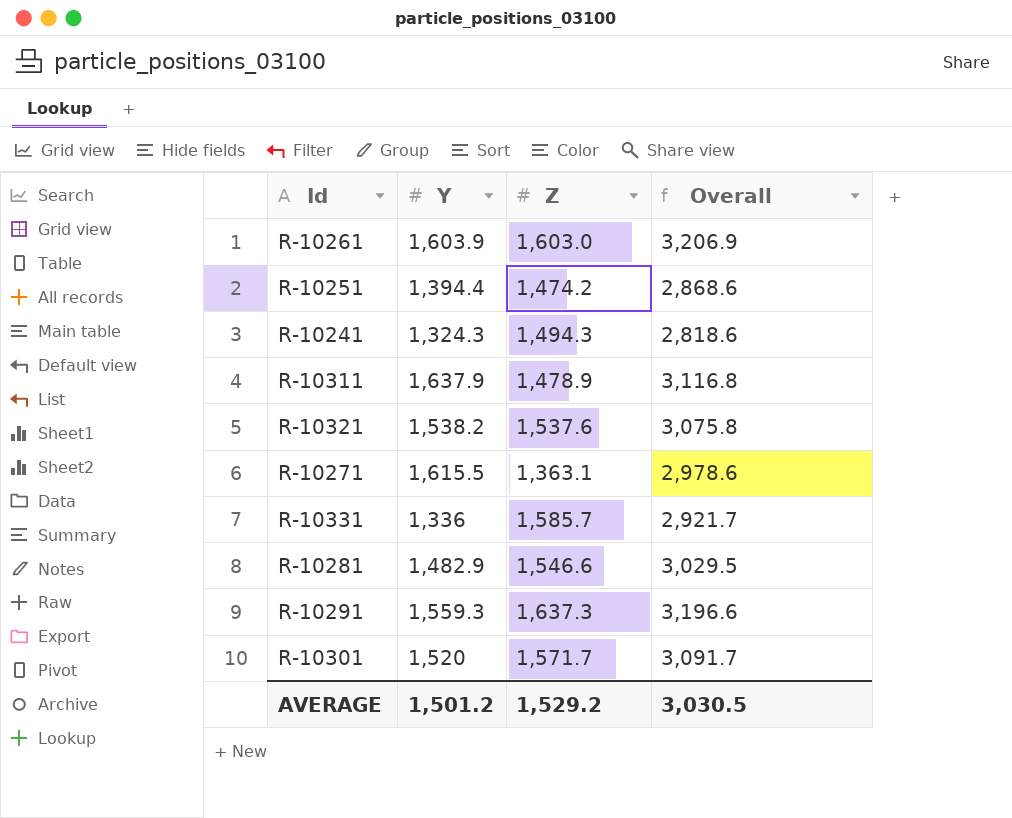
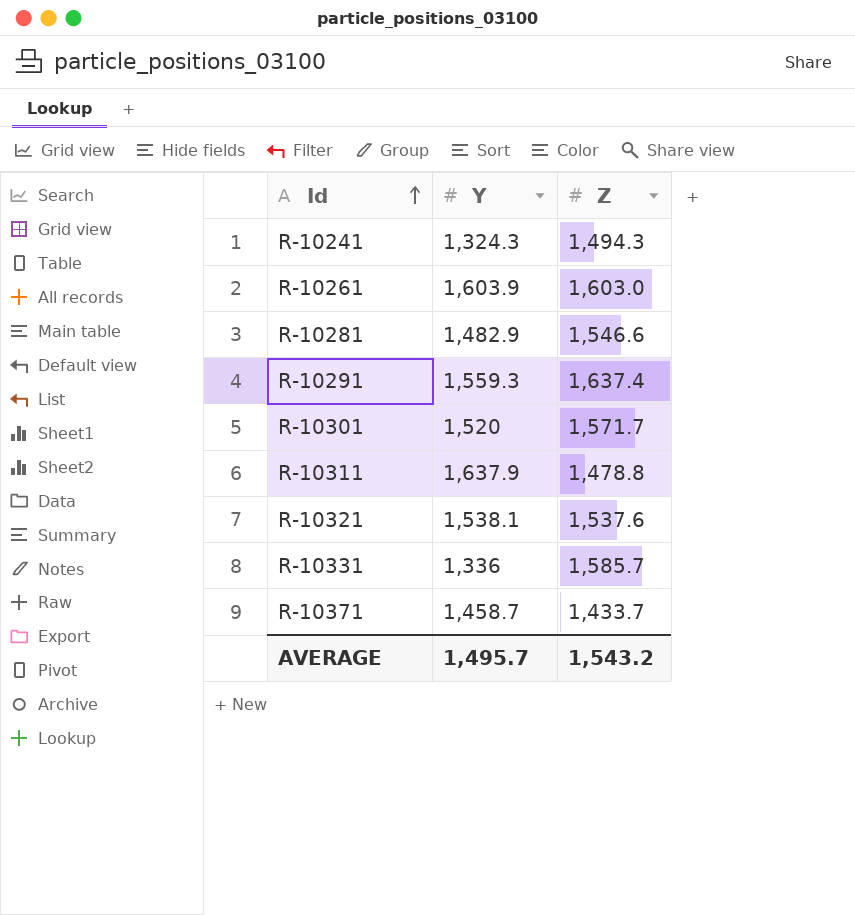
row order: none -> Id ascending
column Overall | formula: [Y] + [Z] -> none
row R-10251: 1,394.4 | 1,474.2 | 2,868.6 -> none
row R-10271: 1,615.5 | 1,363.1 | 2,978.6 -> none
R-10291 | Z: 1,637.3 -> 1,637.4
R-10311 | Z: 1,478.9 -> 1,478.8
R-10321 | Y: 1,538.2 -> 1,538.1
row R-10371: none -> 1,458.7 | 1,433.7
AVERAGE | Y: 1,501.2 -> 1,495.7
AVERAGE | Z: 1,529.2 -> 1,543.2

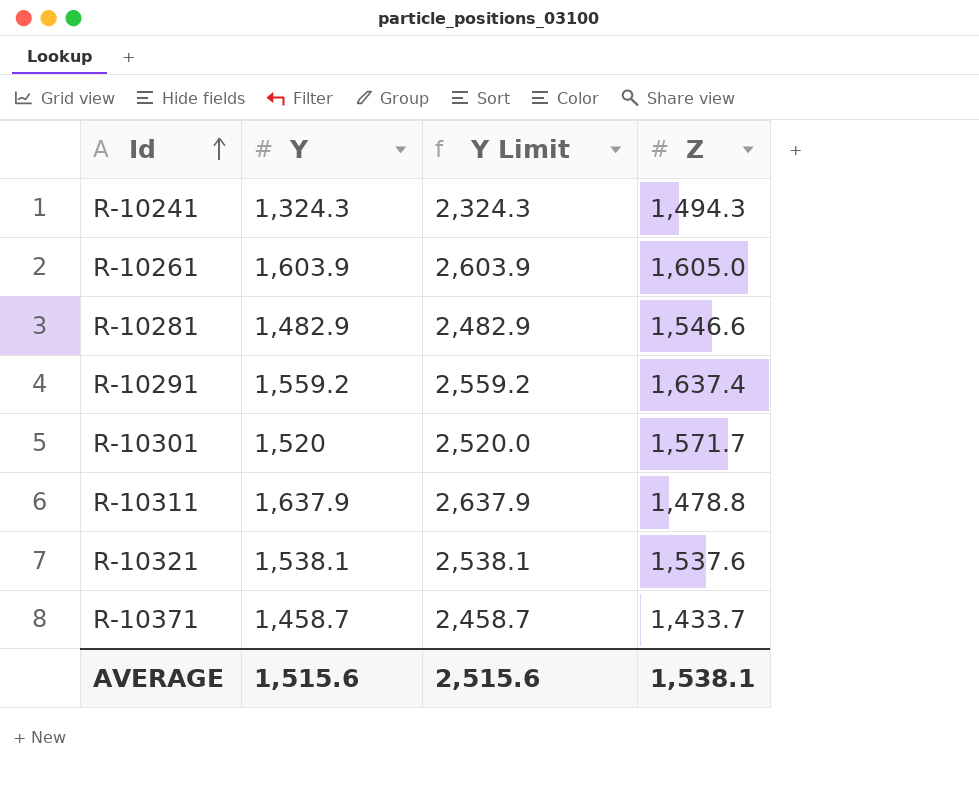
column Y Limit | formula: none -> [Y] + 1000
row R-10331: 1,336 | 1,585.7 -> none
R-10261 | Z: 1,603.0 -> 1,605.0
R-10291 | Y: 1,559.3 -> 1,559.2
AVERAGE | Y: 1,495.7 -> 1,515.6
AVERAGE | Z: 1,543.2 -> 1,538.1

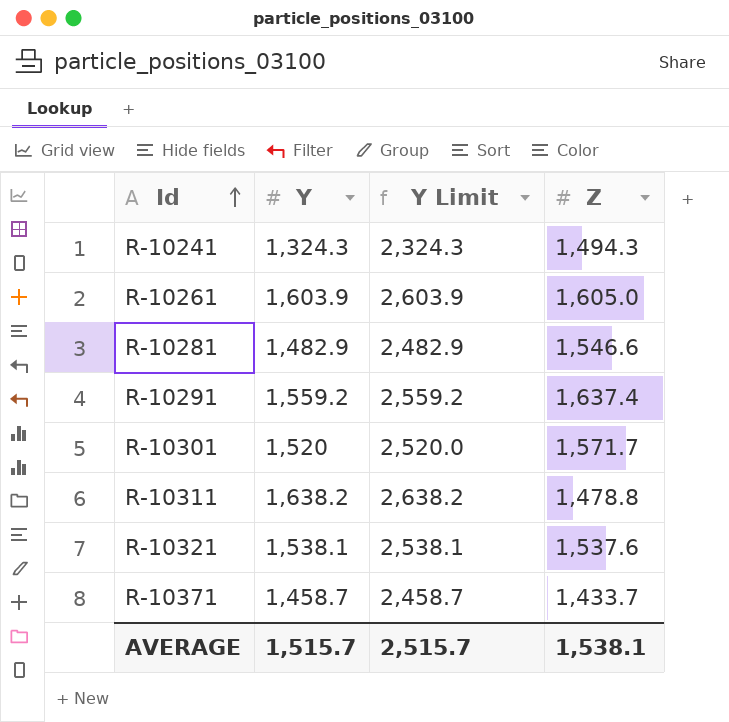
R-10311 | Y: 1,637.9 -> 1,638.2
R-10311 | Y Limit: 2,637.9 -> 2,638.2
AVERAGE | Y: 1,515.6 -> 1,515.7
AVERAGE | Y Limit: 2,515.6 -> 2,515.7

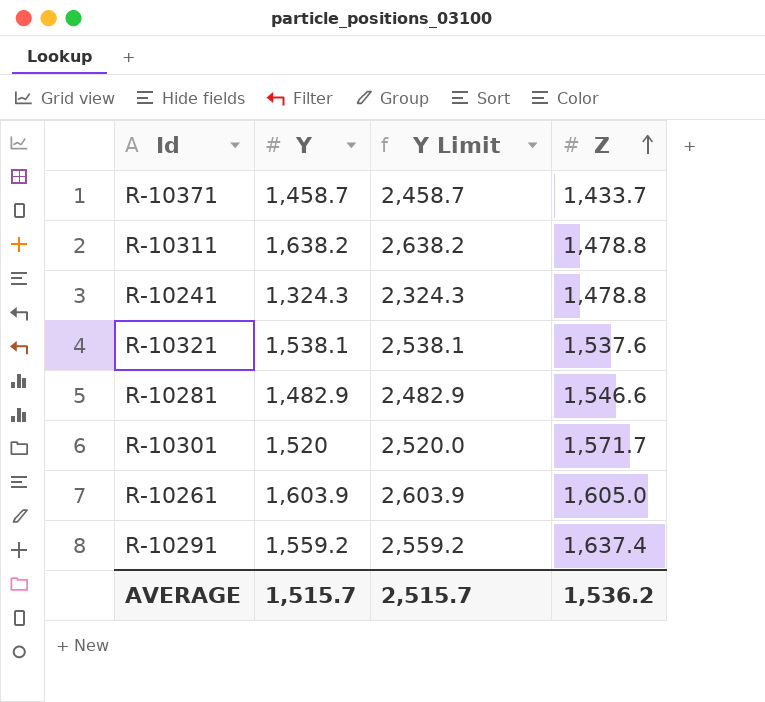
row order: Id ascending -> Z ascending
R-10241 | Z: 1,494.3 -> 1,478.8
AVERAGE | Z: 1,538.1 -> 1,536.2

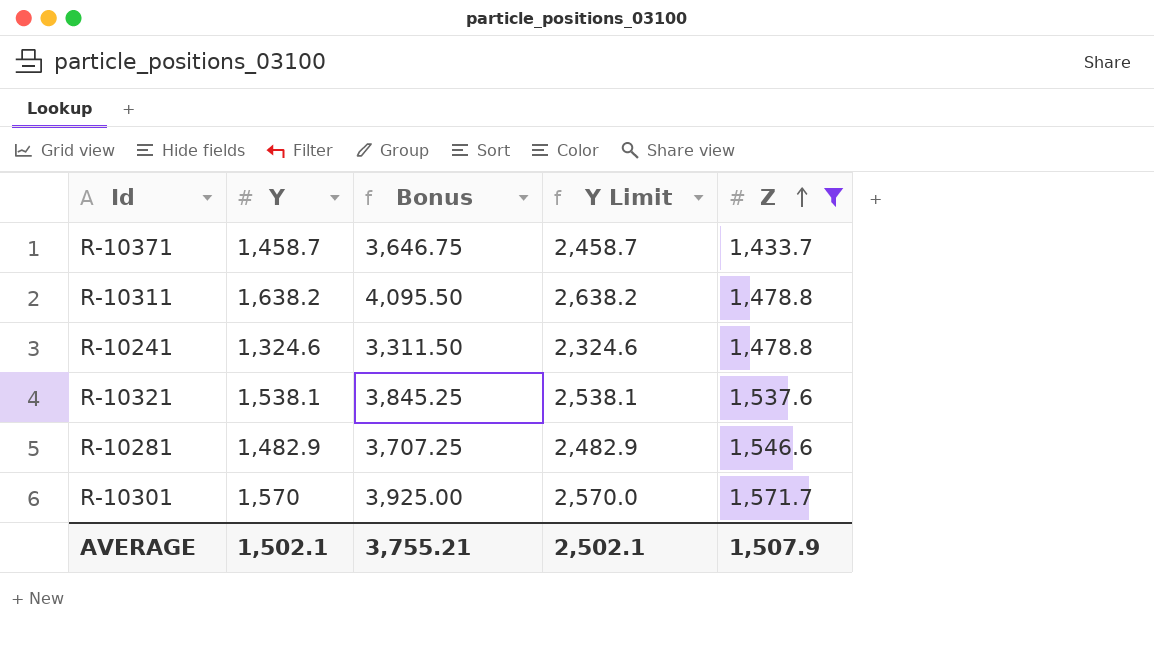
filter: none -> Z <= 1,571.7
column Bonus | formula: none -> [Y] * 2.5
R-10241 | Y: 1,324.3 -> 1,324.6
R-10241 | Y Limit: 2,324.3 -> 2,324.6
R-10301 | Y: 1,520 -> 1,570
R-10301 | Y Limit: 2,520.0 -> 2,570.0
AVERAGE | Y: 1,515.7 -> 1,502.1
AVERAGE | Y Limit: 2,515.7 -> 2,502.1
AVERAGE | Z: 1,536.2 -> 1,507.9

